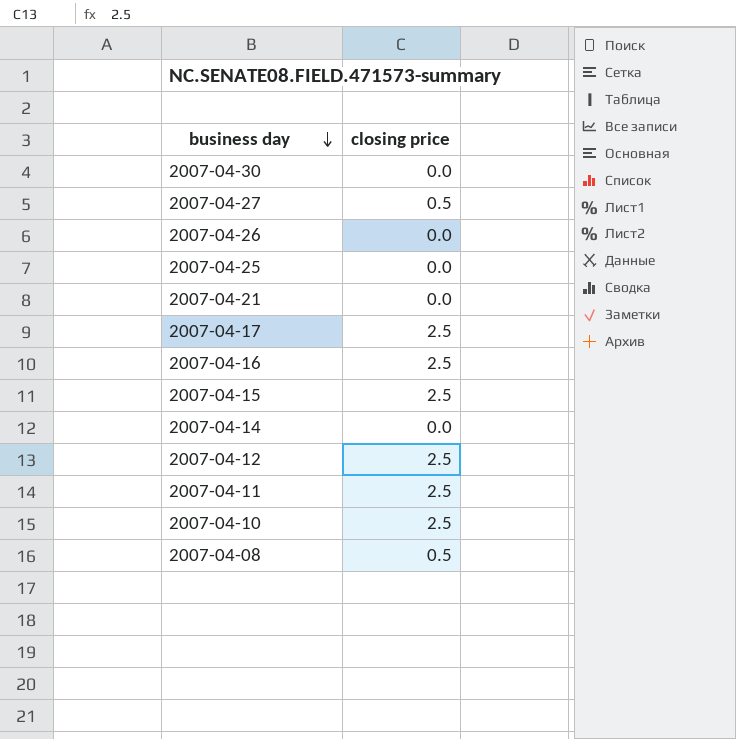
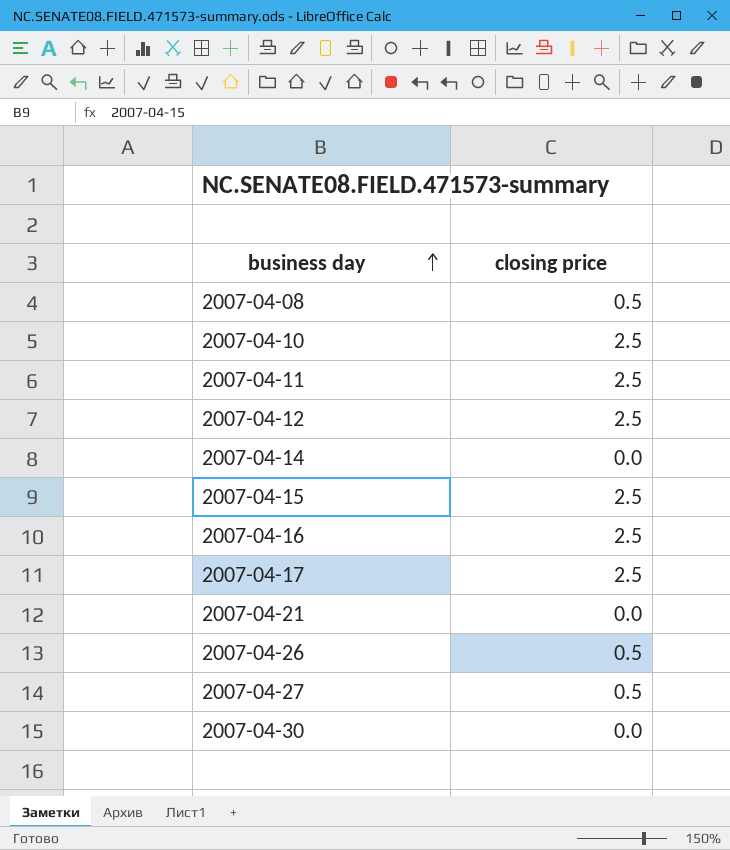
row order: business day descending -> business day ascending
row 2007-04-25: 0.0 -> none
2007-04-26 | closing price: 0.0 -> 0.5

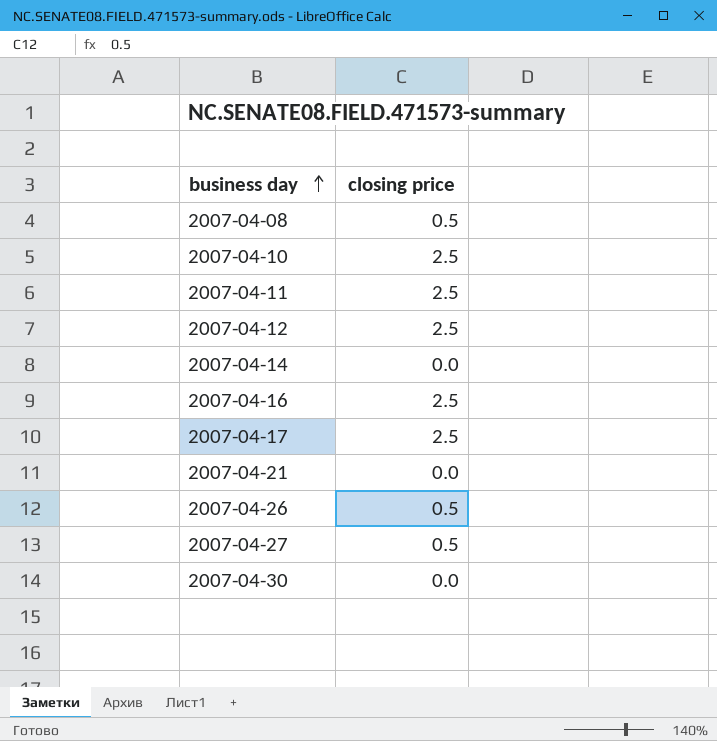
row 2007-04-15: 2.5 -> none

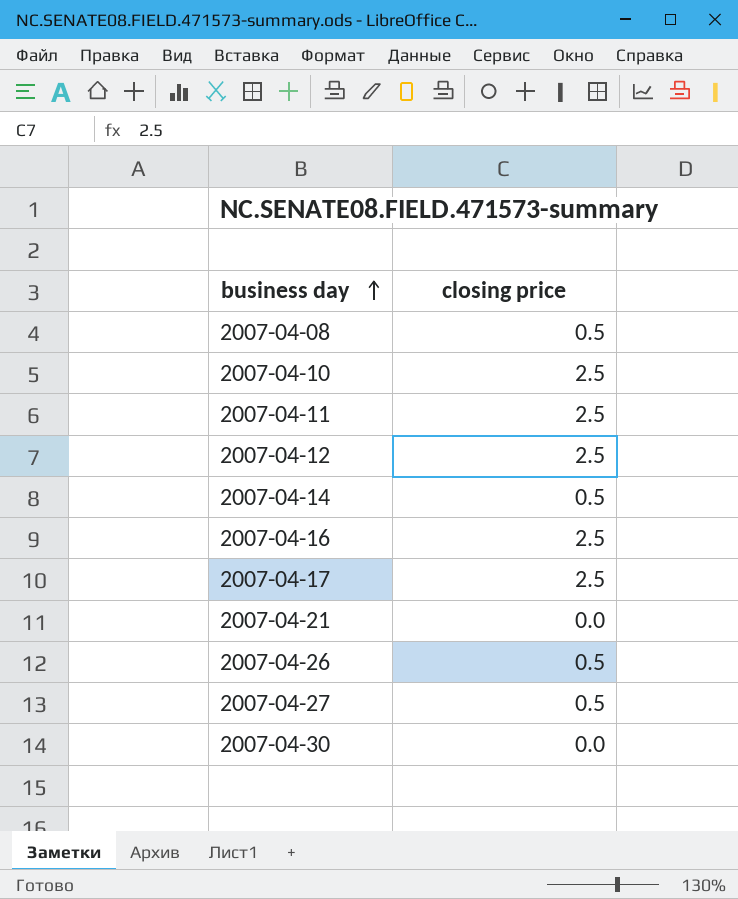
2007-04-14 | closing price: 0.0 -> 0.5

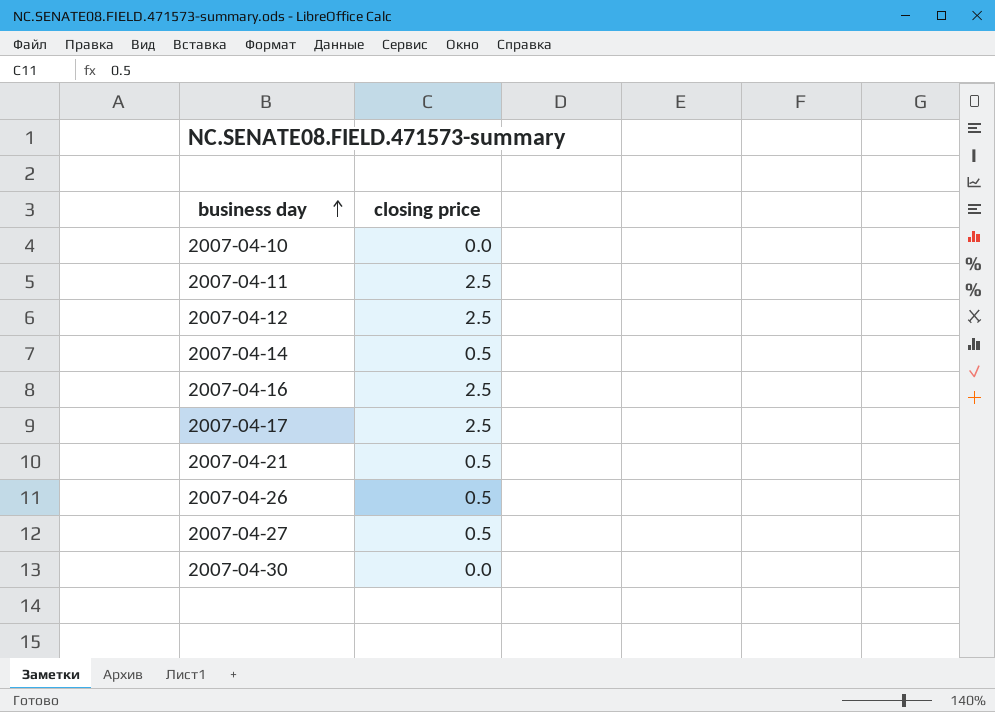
row 2007-04-08: 0.5 -> none
2007-04-10 | closing price: 2.5 -> 0.0
2007-04-21 | closing price: 0.0 -> 0.5

